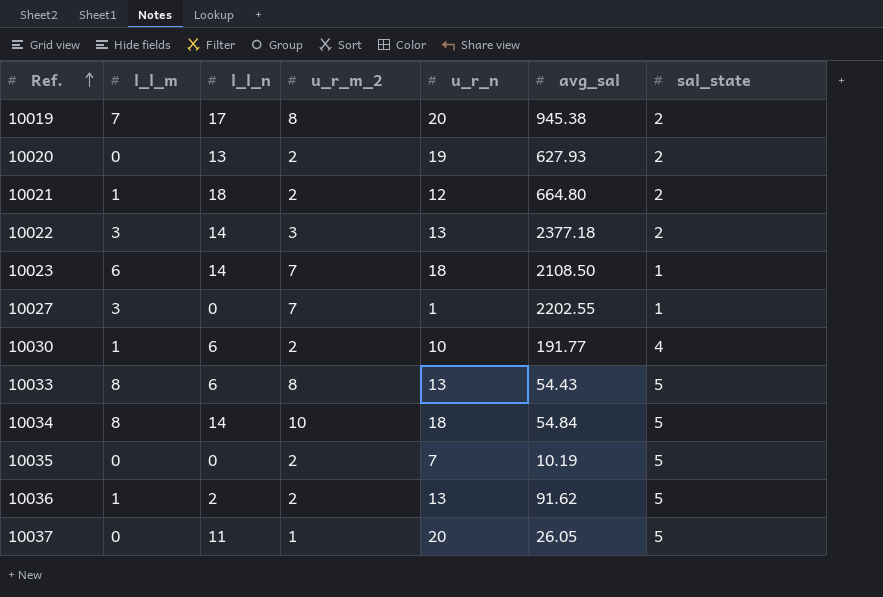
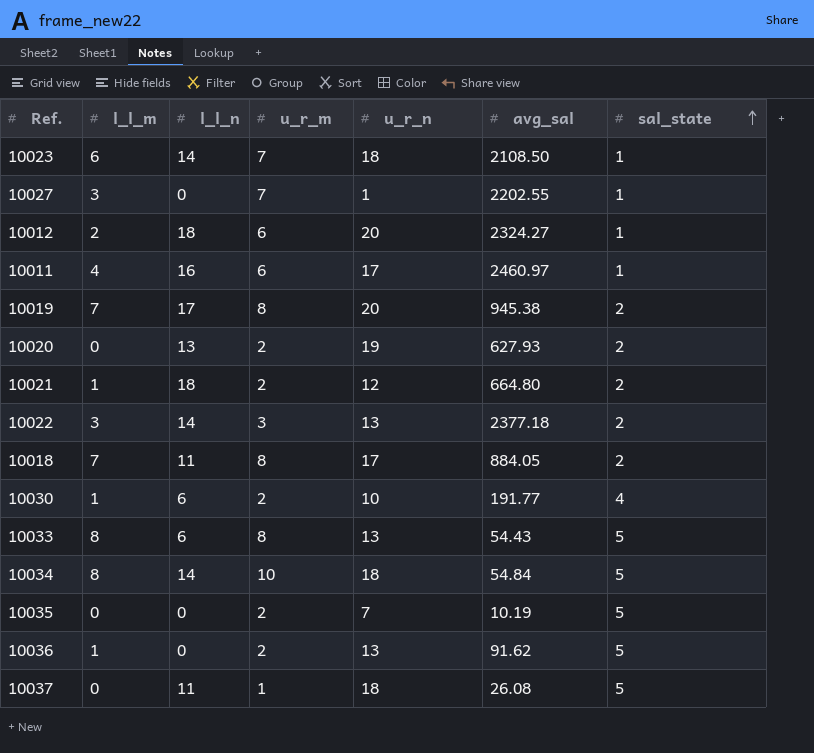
row order: Ref. ascending -> sal_state ascending
column name: u_r_m_2 -> u_r_m
row 10012: none -> 2 | 18 | 6 | 20 | 2324.27 | 1
row 10011: none -> 4 | 16 | 6 | 17 | 2460.97 | 1
row 10018: none -> 7 | 11 | 8 | 17 | 884.05 | 2
10036 | l_l_n: 2 -> 0
10037 | u_r_n: 20 -> 18
10037 | avg_sal: 26.05 -> 26.08

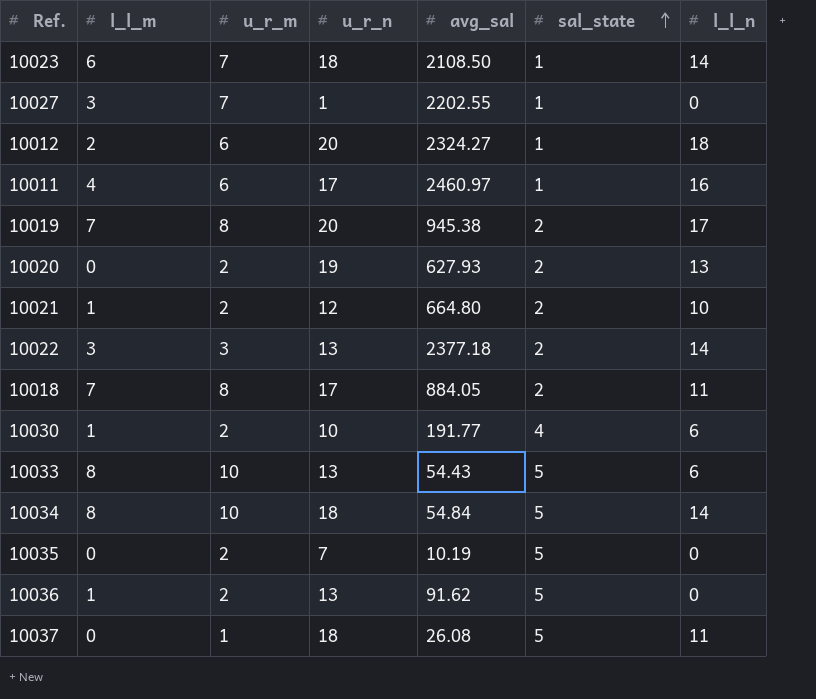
column l_l_n | position: 3 -> 7
10021 | l_l_n: 18 -> 10
10033 | u_r_m: 8 -> 10

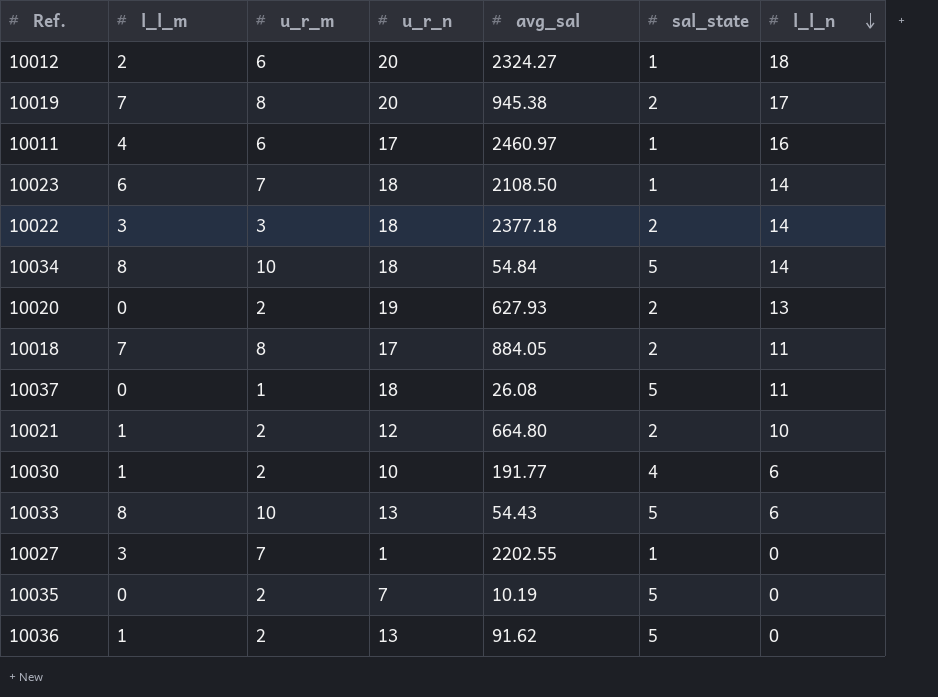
row order: sal_state ascending -> l_l_n descending
10022 | u_r_n: 13 -> 18

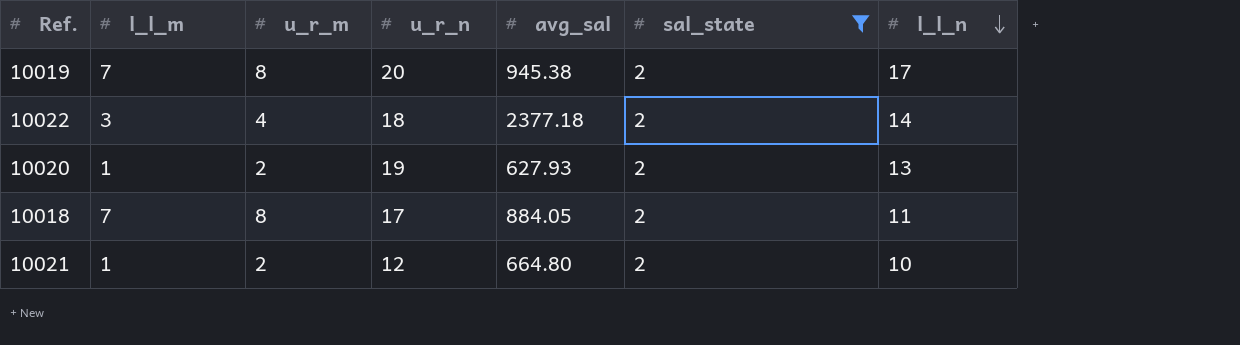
filter: none -> sal_state = 2
10022 | u_r_m: 3 -> 4
10020 | l_l_m: 0 -> 1

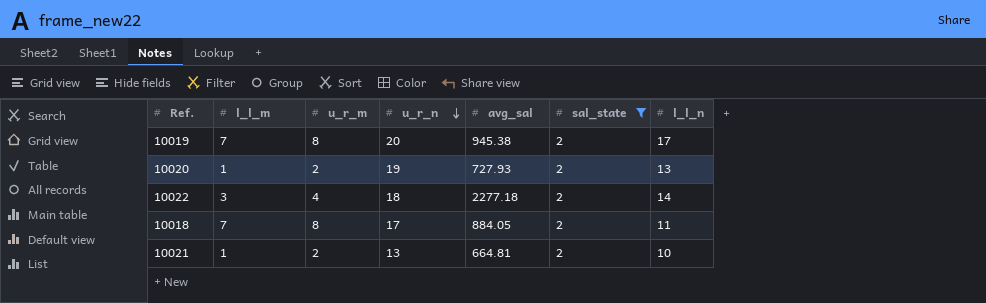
row order: l_l_n descending -> u_r_n descending
10020 | avg_sal: 627.93 -> 727.93
10022 | avg_sal: 2377.18 -> 2277.18
10021 | u_r_n: 12 -> 13
10021 | avg_sal: 664.80 -> 664.81

